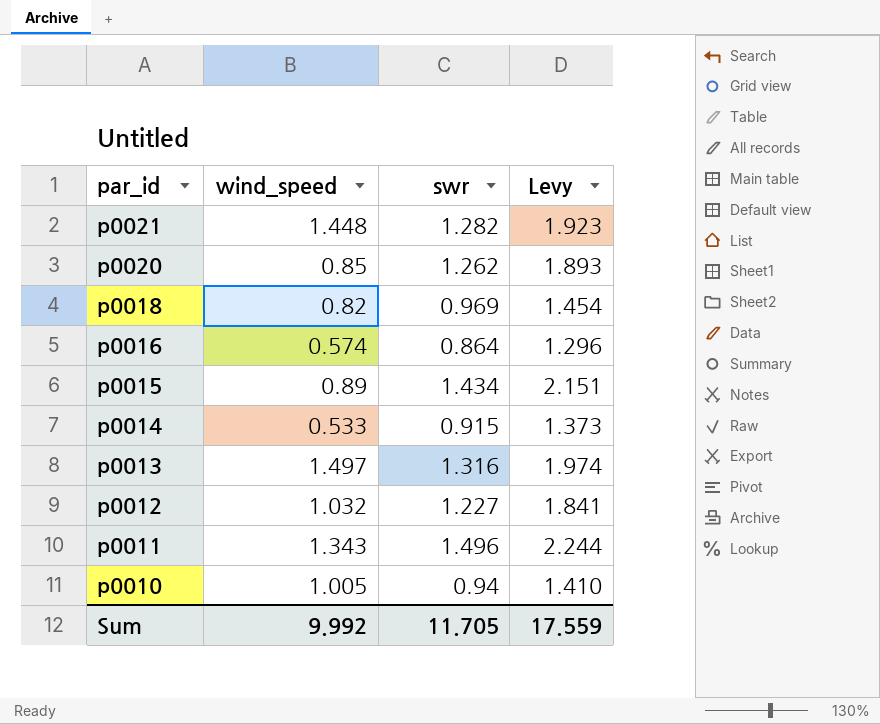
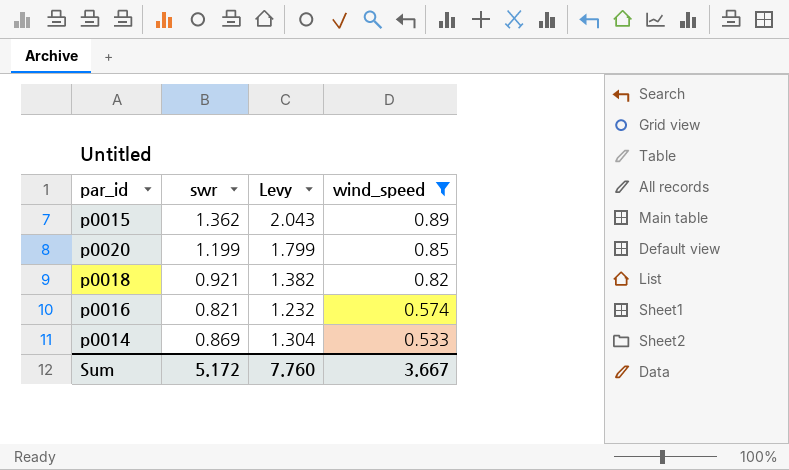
filter: none -> wind_speed <= 0.89
row order: par_id descending -> wind_speed descending
column wind_speed | position: 2 -> 4
p0015 | swr: 1.434 -> 1.362
p0015 | Levy: 2.151 -> 2.043
p0020 | swr: 1.262 -> 1.199
p0020 | Levy: 1.893 -> 1.799
p0018 | swr: 0.969 -> 0.921
p0018 | Levy: 1.454 -> 1.382
p0016 | swr: 0.864 -> 0.821
p0016 | Levy: 1.296 -> 1.232
p0014 | swr: 0.915 -> 0.869
p0014 | Levy: 1.373 -> 1.304
Sum | swr: 11.705 -> 5.172
Sum | Levy: 17.559 -> 7.760
Sum | wind_speed: 9.992 -> 3.667

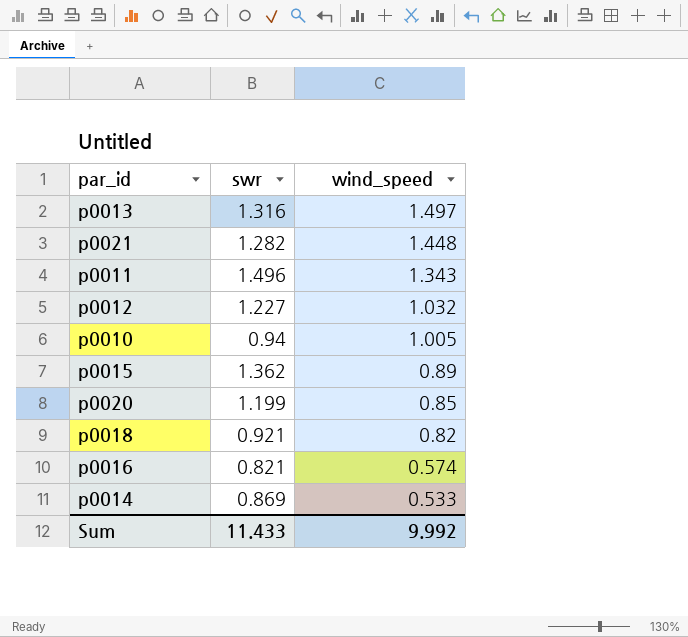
filter: wind_speed <= 0.89 -> none
column Levy | formula: [swr] * 1.5 -> none
Sum | swr: 5.172 -> 11.433
Sum | wind_speed: 3.667 -> 9.992

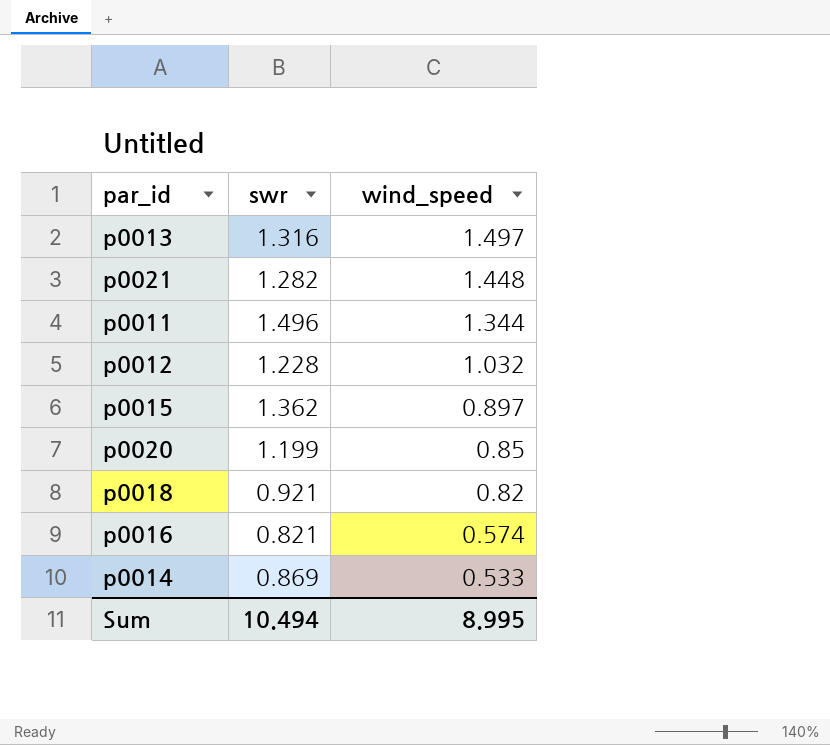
row p0010: 0.94 | 1.005 -> none
p0011 | wind_speed: 1.343 -> 1.344
p0012 | swr: 1.227 -> 1.228
p0015 | wind_speed: 0.89 -> 0.897
Sum | swr: 11.433 -> 10.494
Sum | wind_speed: 9.992 -> 8.995

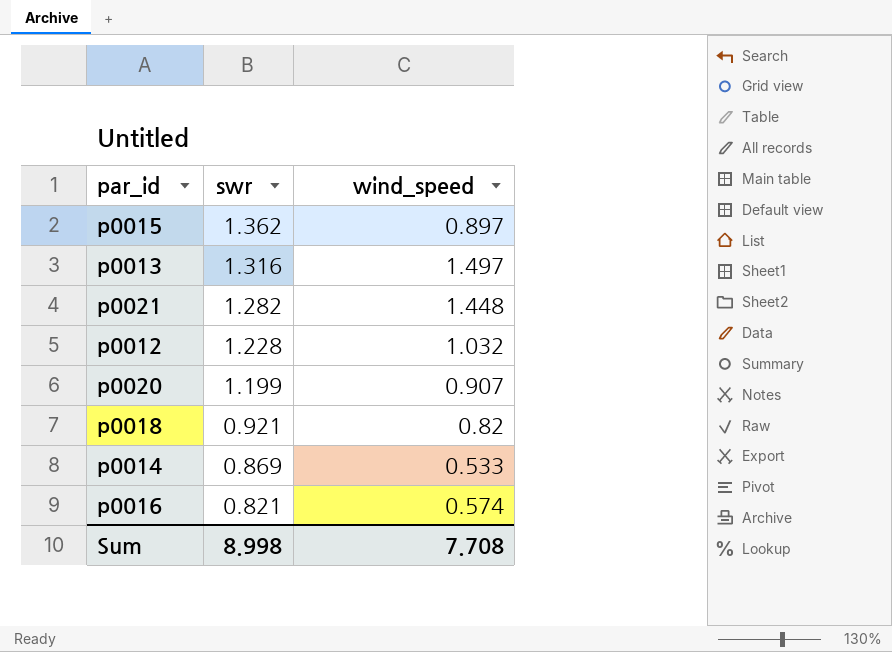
row order: wind_speed descending -> swr descending
row p0011: 1.496 | 1.344 -> none
p0020 | wind_speed: 0.85 -> 0.907
Sum | swr: 10.494 -> 8.998
Sum | wind_speed: 8.995 -> 7.708

